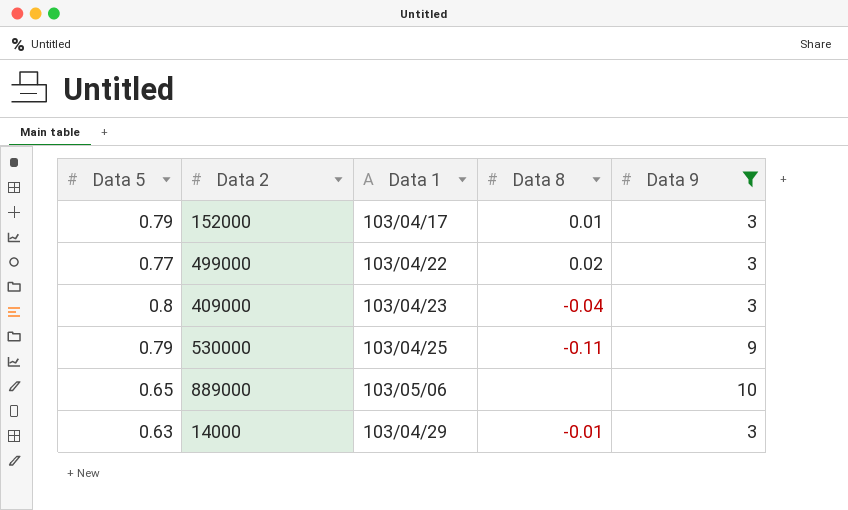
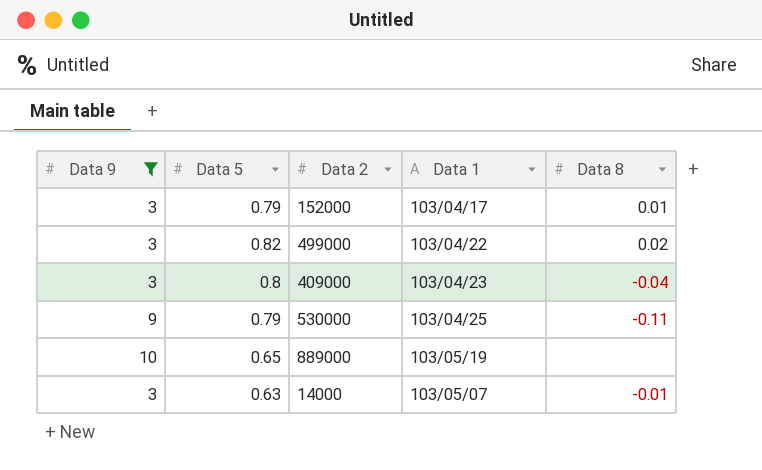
column Data 9 | position: 5 -> 1
499000 | Data 5: 0.77 -> 0.82
889000 | Data 1: 103/05/06 -> 103/05/19
14000 | Data 1: 103/04/29 -> 103/05/07

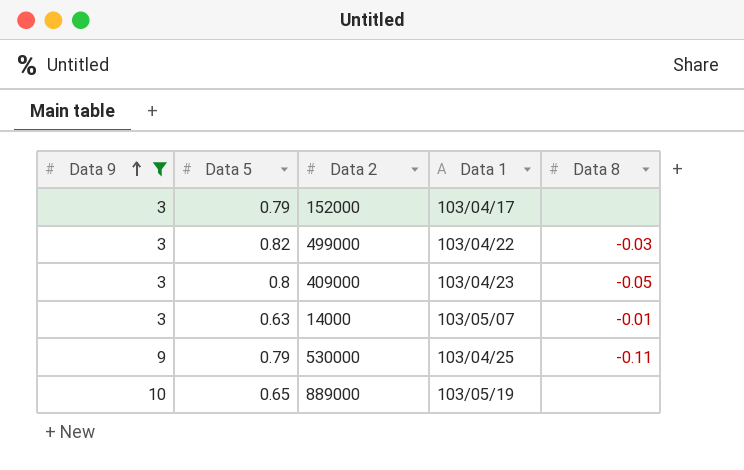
row order: none -> Data 9 ascending
152000 | Data 8: 0.01 -> none
499000 | Data 8: 0.02 -> -0.03
409000 | Data 8: -0.04 -> -0.05

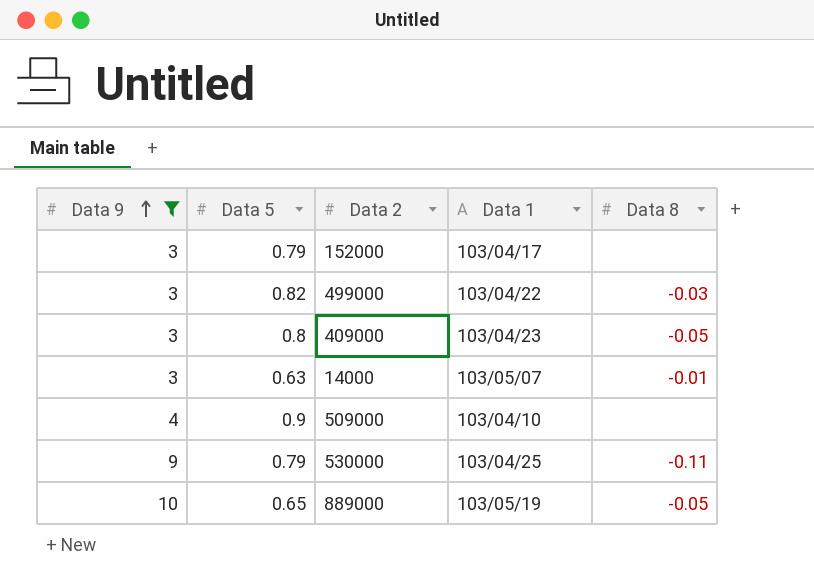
row 509000: none -> 4 | 0.9 | 103/04/10 | none
889000 | Data 8: none -> -0.05

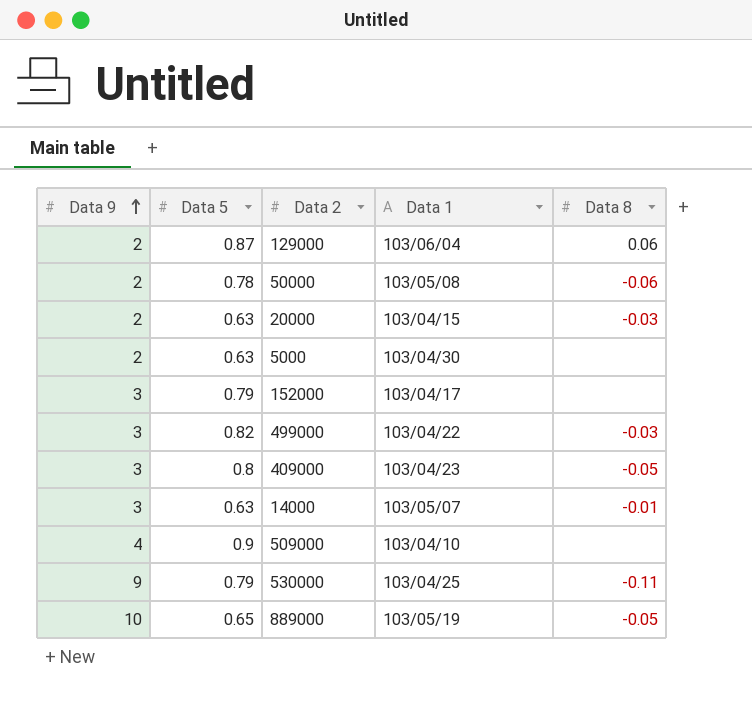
filter: Data 9 != 2 -> none

